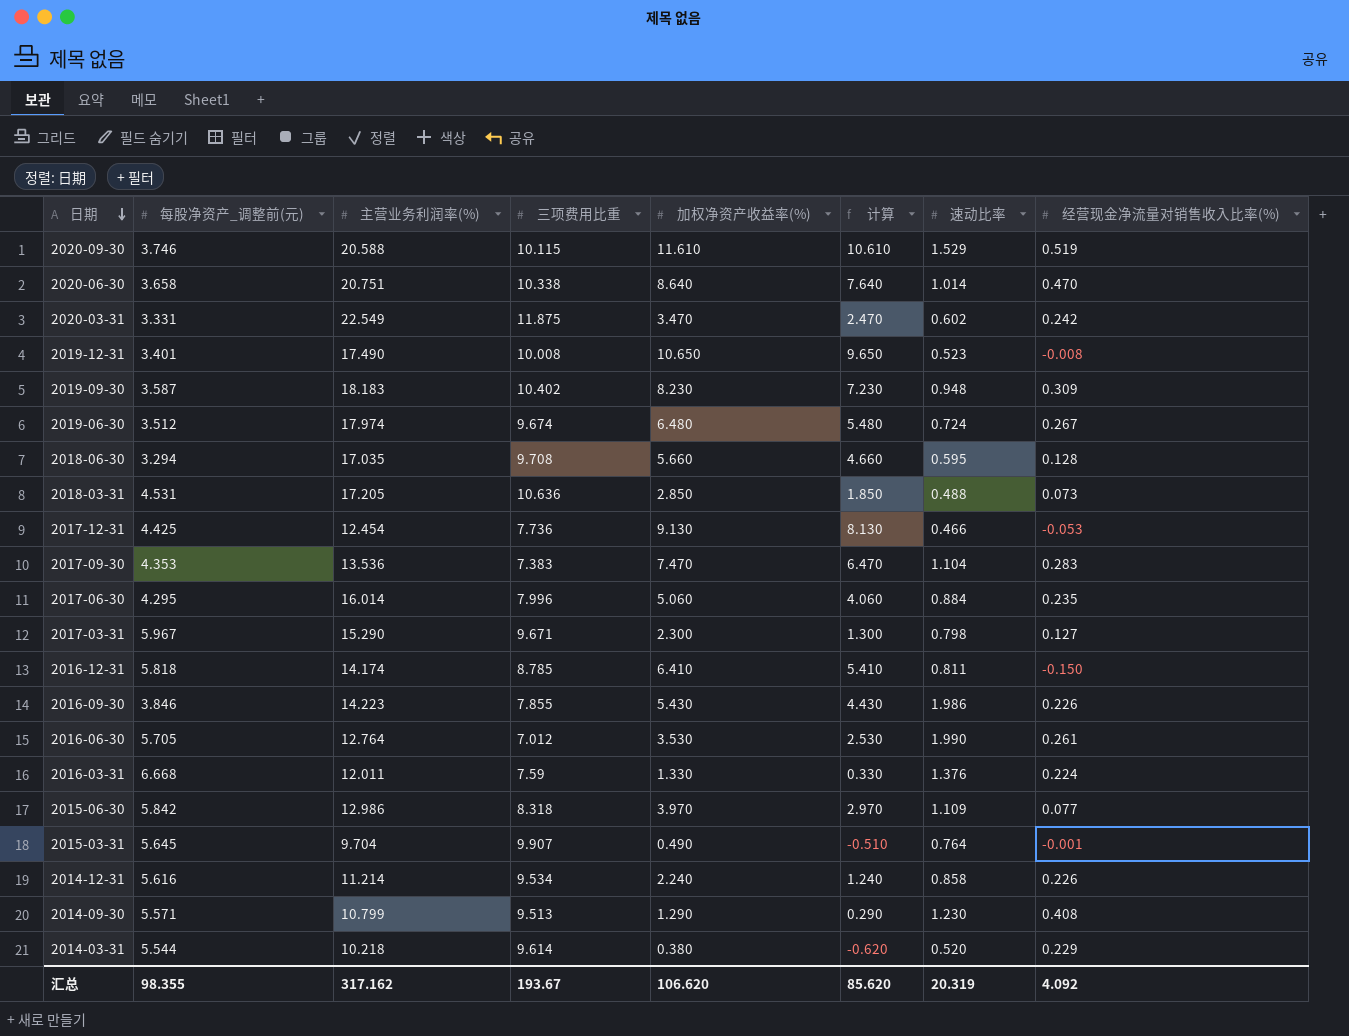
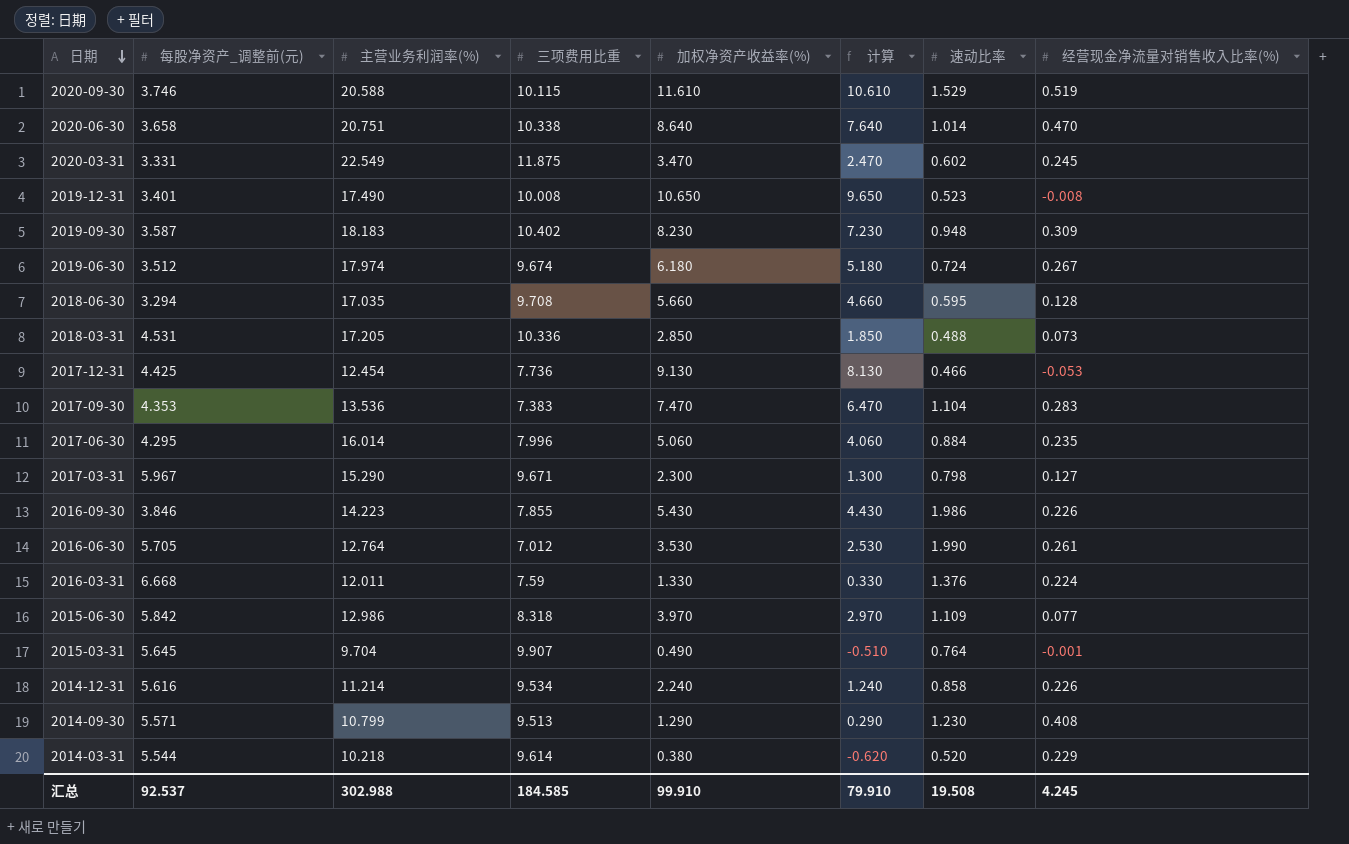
row 2016-12-31: 5.818 | 14.174 | 8.785 | 6.410 | 5.410 | 0.811 | -0.150 -> none
2020-03-31 | 经营现金净流量对销售收入比率(%): 0.242 -> 0.245
2019-06-30 | 加权净资产收益率(%): 6.480 -> 6.180
2019-06-30 | 计算: 5.480 -> 5.180
2018-03-31 | 三项费用比重: 10.636 -> 10.336
汇总 | 每股净资产_调整前(元): 98.355 -> 92.537
汇总 | 主营业务利润率(%): 317.162 -> 302.988
汇总 | 三项费用比重: 193.67 -> 184.585
汇总 | 加权净资产收益率(%): 106.620 -> 99.910
汇总 | 计算: 85.620 -> 79.910
汇总 | 速动比率: 20.319 -> 19.508
汇总 | 经营现金净流量对销售收入比率(%): 4.092 -> 4.245

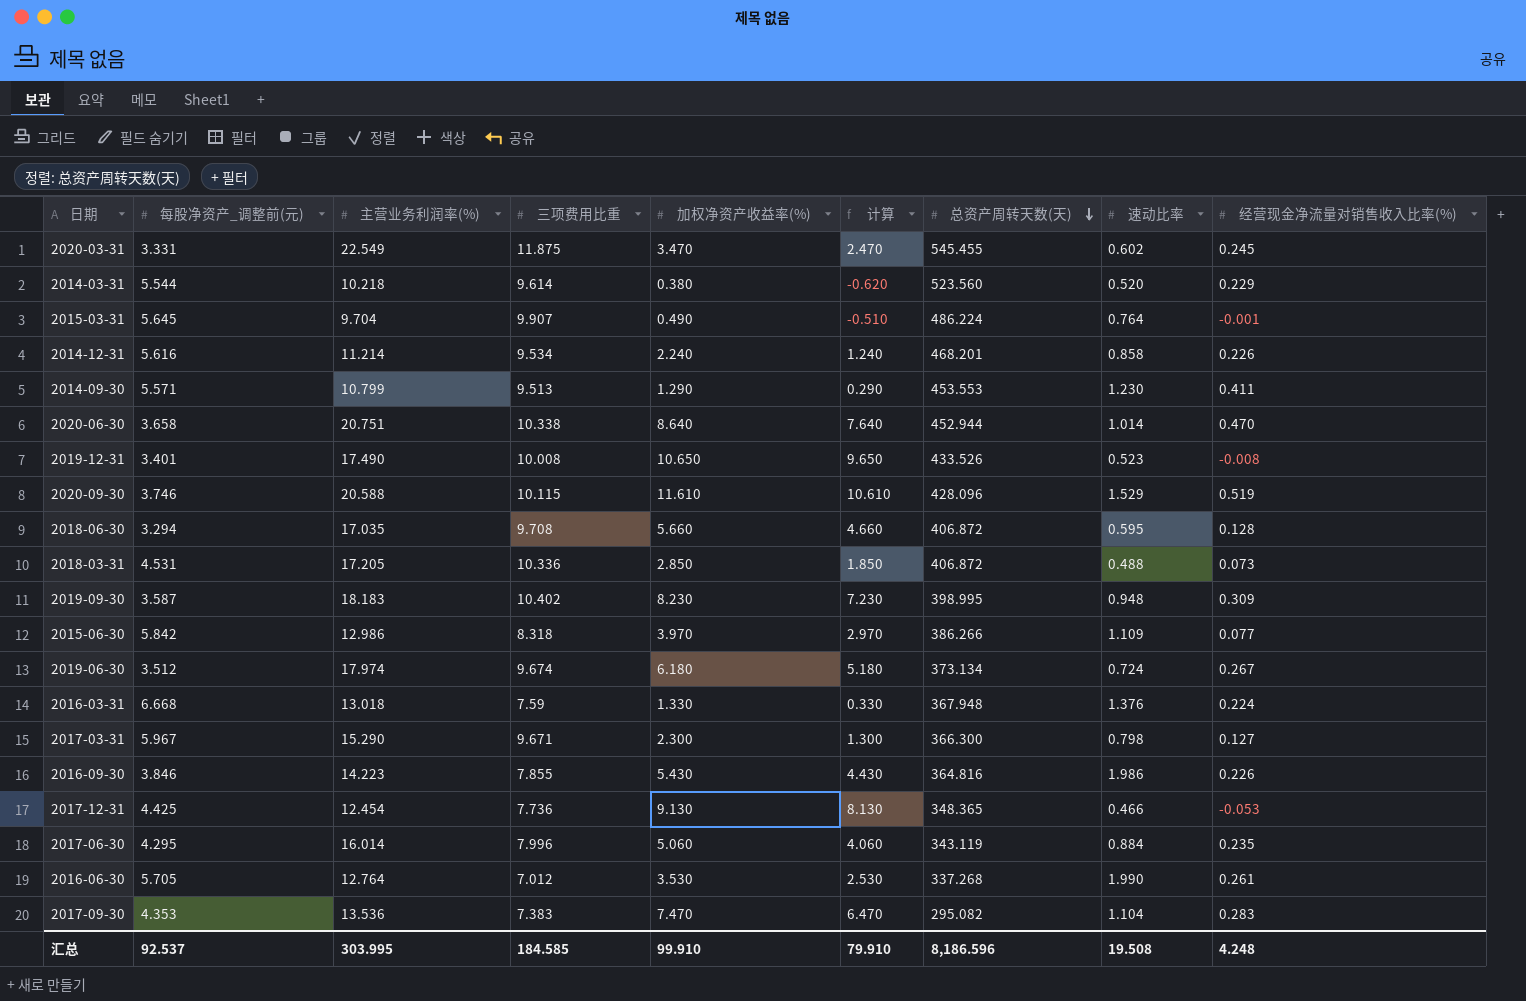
row order: 日期 descending -> 总资产周转天数(天) descending
column 总资产周转天数(天) | position: none -> 7
2014-09-30 | 经营现金净流量对销售收入比率(%): 0.408 -> 0.411
2016-03-31 | 主营业务利润率(%): 12.011 -> 13.018
汇总 | 主营业务利润率(%): 302.988 -> 303.995
汇总 | 经营现金净流量对销售收入比率(%): 4.245 -> 4.248

